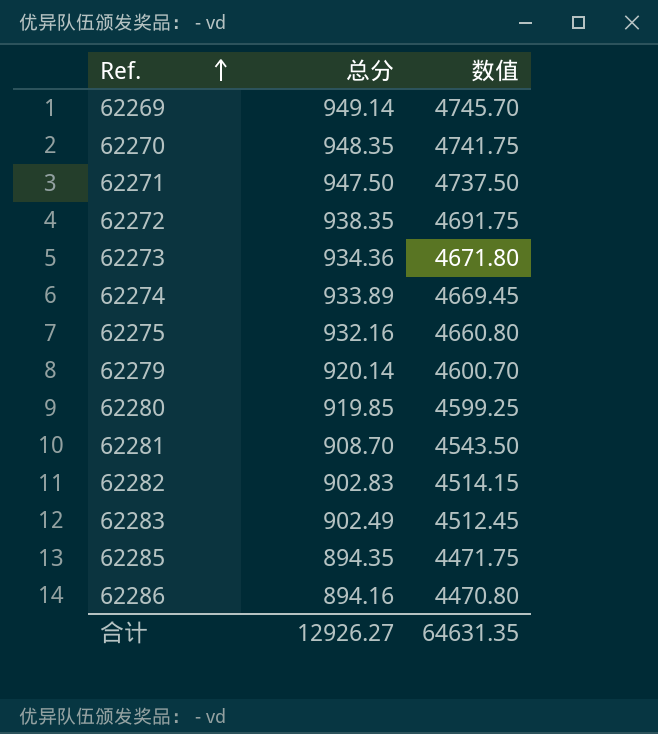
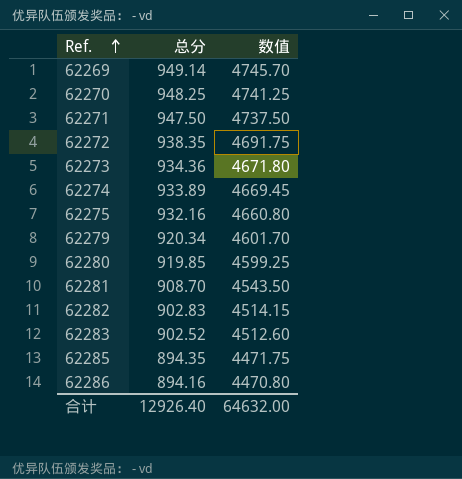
62270 | 总分: 948.35 -> 948.25
62270 | 数值: 4741.75 -> 4741.25
62279 | 总分: 920.14 -> 920.34
62279 | 数值: 4600.70 -> 4601.70
62283 | 总分: 902.49 -> 902.52
62283 | 数值: 4512.45 -> 4512.60
合计 | 总分: 12926.27 -> 12926.40
合计 | 数值: 64631.35 -> 64632.00

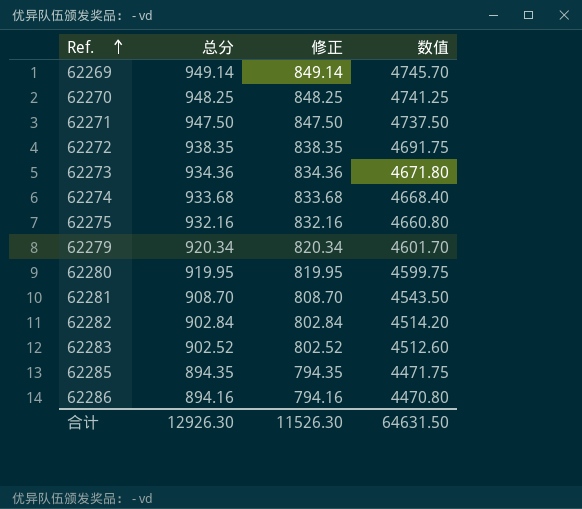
column 修正 | formula: none -> [总分] - 100
62274 | 总分: 933.89 -> 933.68
62274 | 数值: 4669.45 -> 4668.40
62280 | 总分: 919.85 -> 919.95
62280 | 数值: 4599.25 -> 4599.75
62282 | 总分: 902.83 -> 902.84
62282 | 数值: 4514.15 -> 4514.20
合计 | 总分: 12926.40 -> 12926.30
合计 | 数值: 64632.00 -> 64631.50

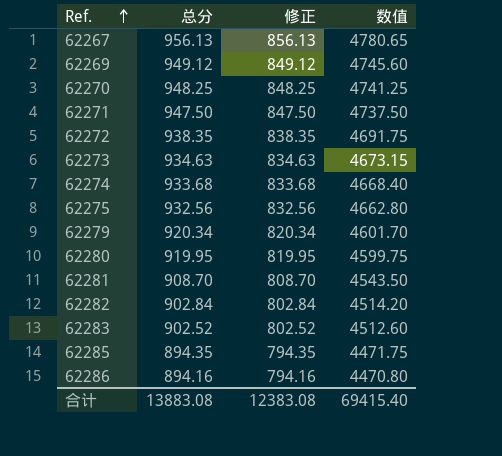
row 62267: none -> 956.13 | 856.13 | 4780.65
62269 | 总分: 949.14 -> 949.12
62269 | 修正: 849.14 -> 849.12
62269 | 数值: 4745.70 -> 4745.60
62273 | 总分: 934.36 -> 934.63
62273 | 修正: 834.36 -> 834.63
62273 | 数值: 4671.80 -> 4673.15
62275 | 总分: 932.16 -> 932.56
62275 | 修正: 832.16 -> 832.56
62275 | 数值: 4660.80 -> 4662.80
合计 | 总分: 12926.30 -> 13883.08
合计 | 修正: 11526.30 -> 12383.08
合计 | 数值: 64631.50 -> 69415.40

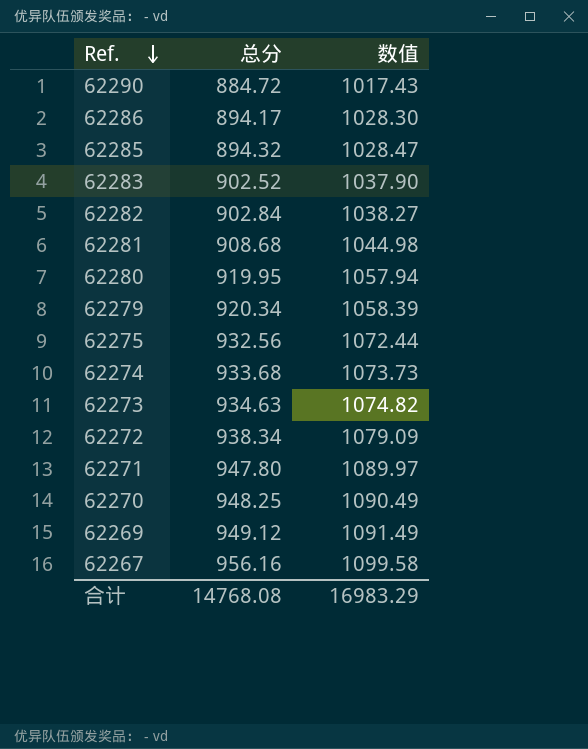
row order: Ref. ascending -> Ref. descending
column 修正 | formula: [总分] - 100 -> none
column 数值 | formula: [总分] * 5 -> [总分] * 1.15
row 62290: none -> 884.72 | 1017.43
62286 | 总分: 894.16 -> 894.17
62285 | 总分: 894.35 -> 894.32
62281 | 总分: 908.70 -> 908.68
62272 | 总分: 938.35 -> 938.34
62271 | 总分: 947.50 -> 947.80
62267 | 总分: 956.13 -> 956.16
合计 | 总分: 13883.08 -> 14768.08
合计 | 数值: 69415.40 -> 16983.29

